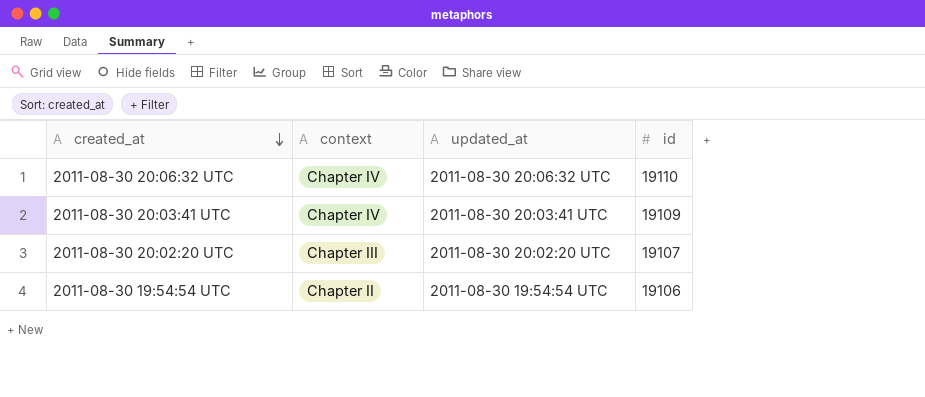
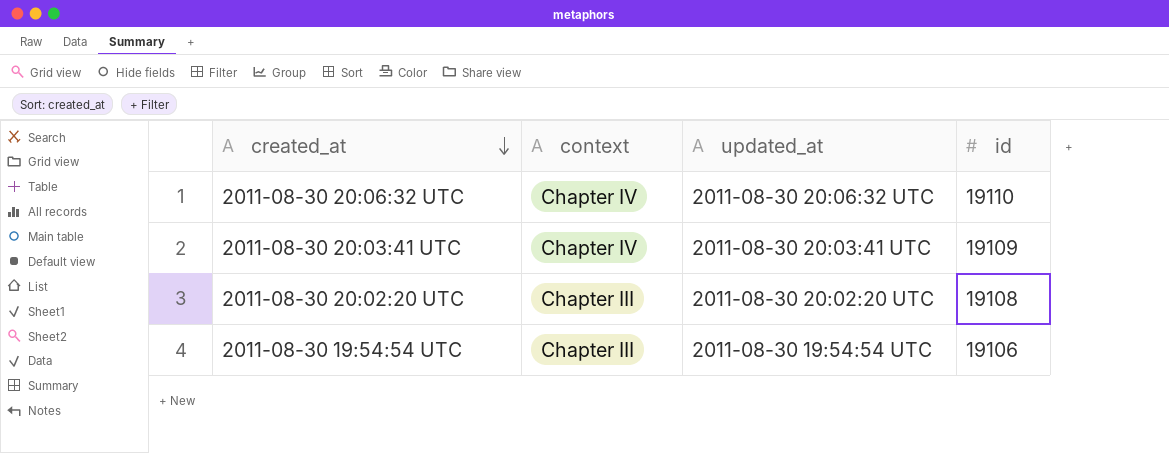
2011-08-30 20:02:20 UTC | id: 19107 -> 19108
2011-08-30 19:54:54 UTC | context: Chapter II -> Chapter III

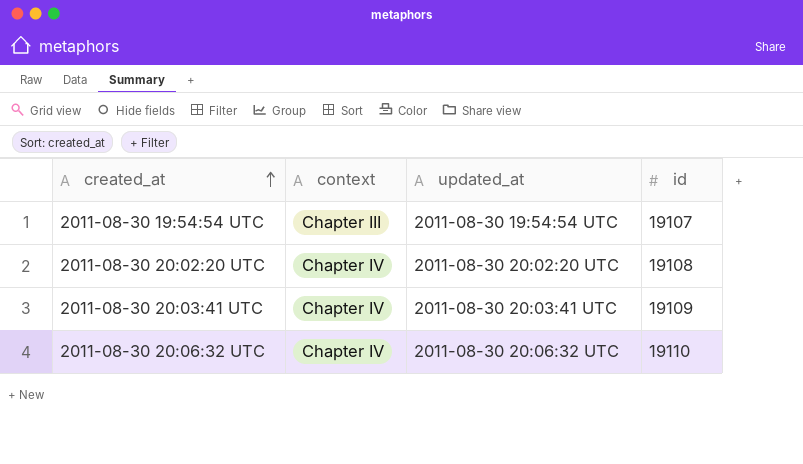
row order: created_at descending -> created_at ascending
2011-08-30 19:54:54 UTC | id: 19106 -> 19107
2011-08-30 20:02:20 UTC | context: Chapter III -> Chapter IV

